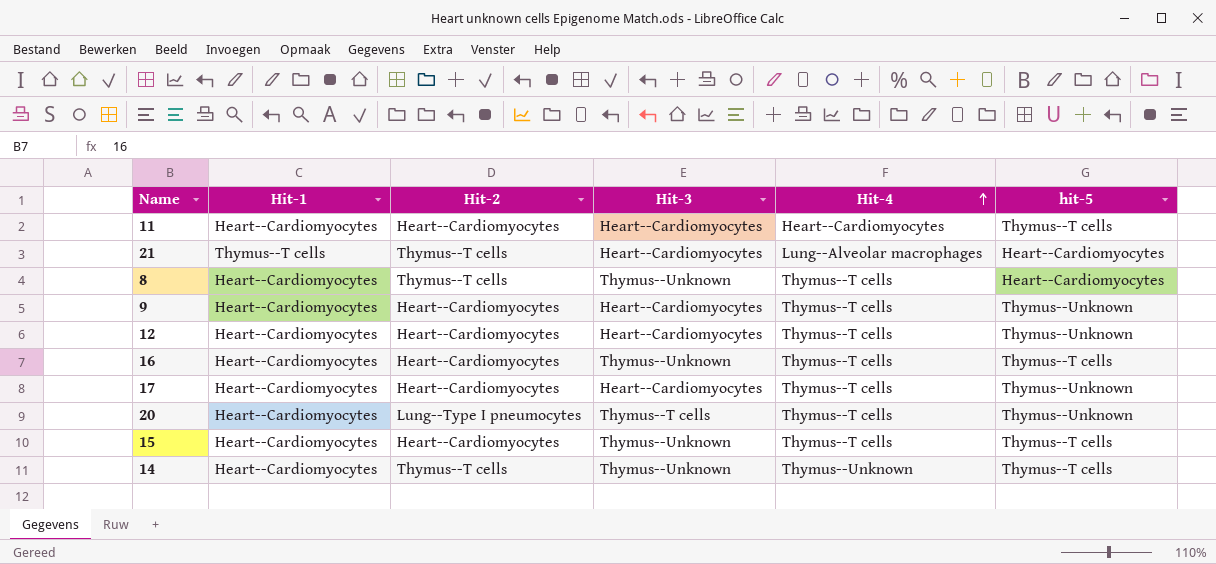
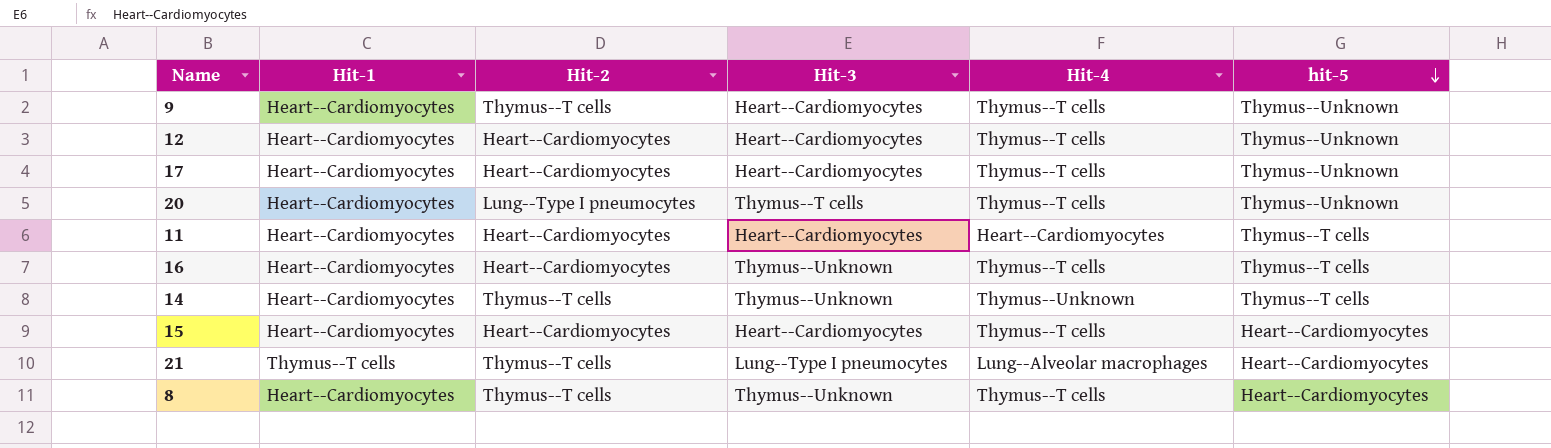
row order: Hit-4 ascending -> hit-5 descending
9 | Hit-2: Heart--Cardiomyocytes -> Thymus--T cells
15 | Hit-3: Thymus--Unknown -> Heart--Cardiomyocytes
15 | hit-5: Thymus--T cells -> Heart--Cardiomyocytes
21 | Hit-3: Heart--Cardiomyocytes -> Lung--Type I pneumocytes

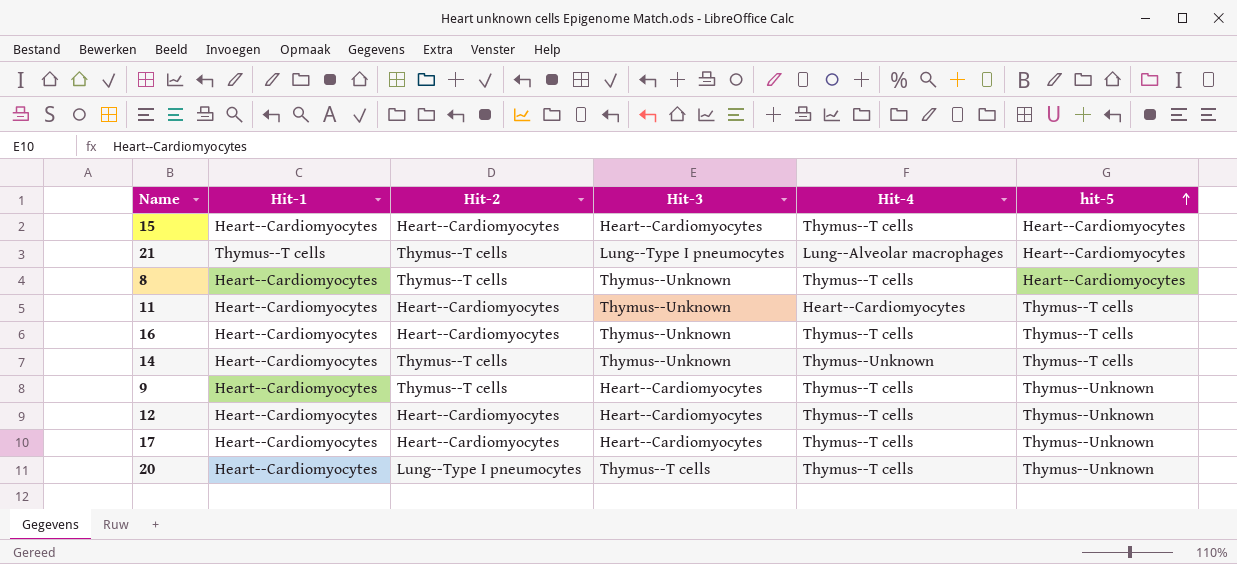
row order: hit-5 descending -> hit-5 ascending
11 | Hit-3: Heart--Cardiomyocytes -> Thymus--Unknown

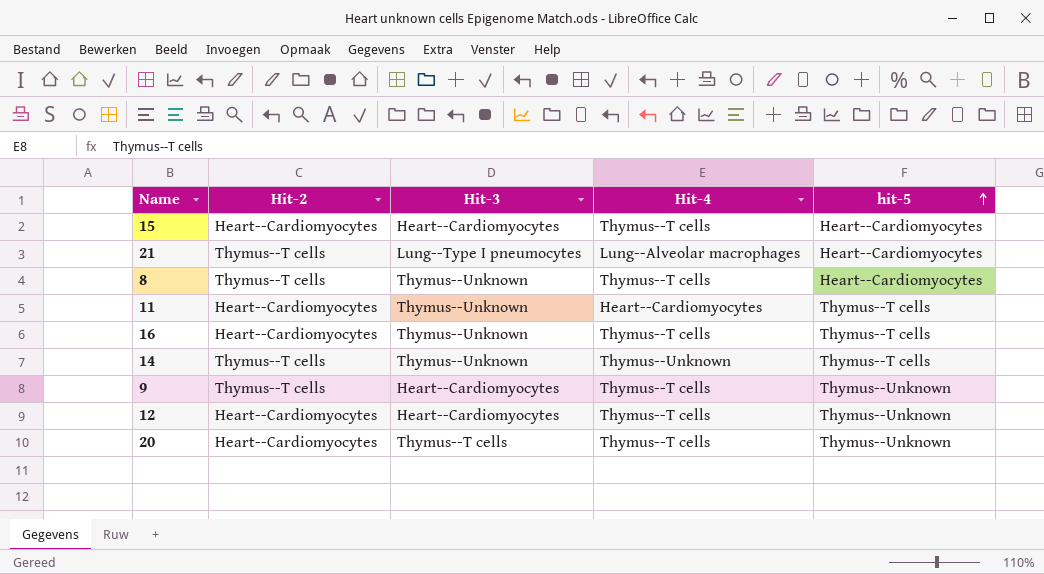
column Hit-1 | position: 2 -> none
row 17: Heart--Cardiomyocytes | Heart--Cardiomyocytes | Heart--Cardiomyocytes | Thymus--T cells | Thymus--Unknown -> none
20 | Hit-2: Lung--Type I pneumocytes -> Heart--Cardiomyocytes

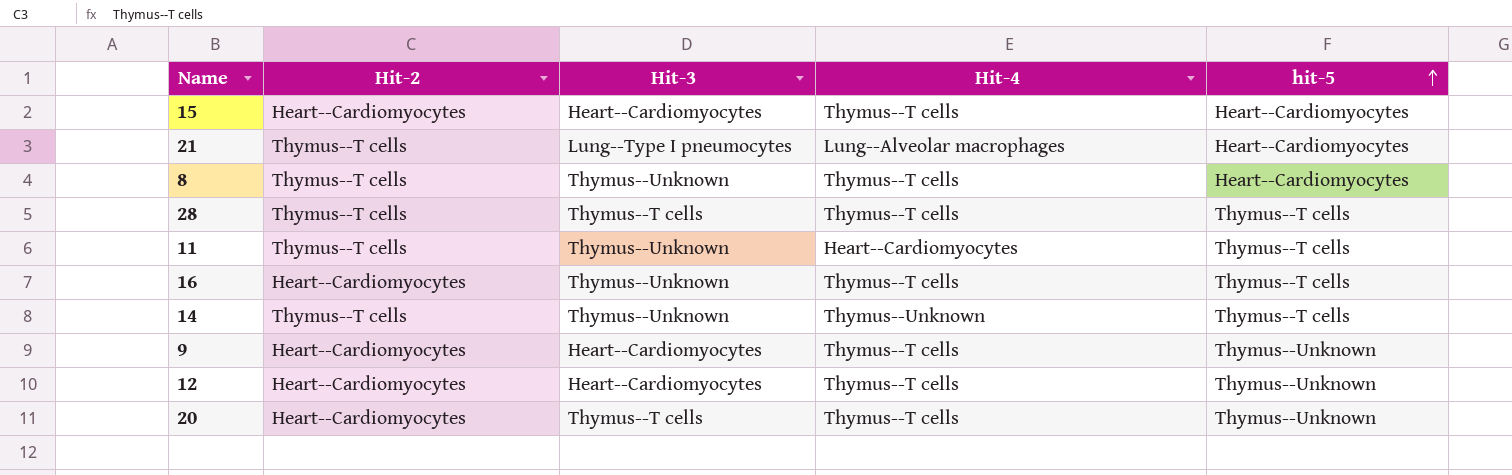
row 28: none -> Thymus--T cells | Thymus--T cells | Thymus--T cells | Thymus--T cells
11 | Hit-2: Heart--Cardiomyocytes -> Thymus--T cells
9 | Hit-2: Thymus--T cells -> Heart--Cardiomyocytes

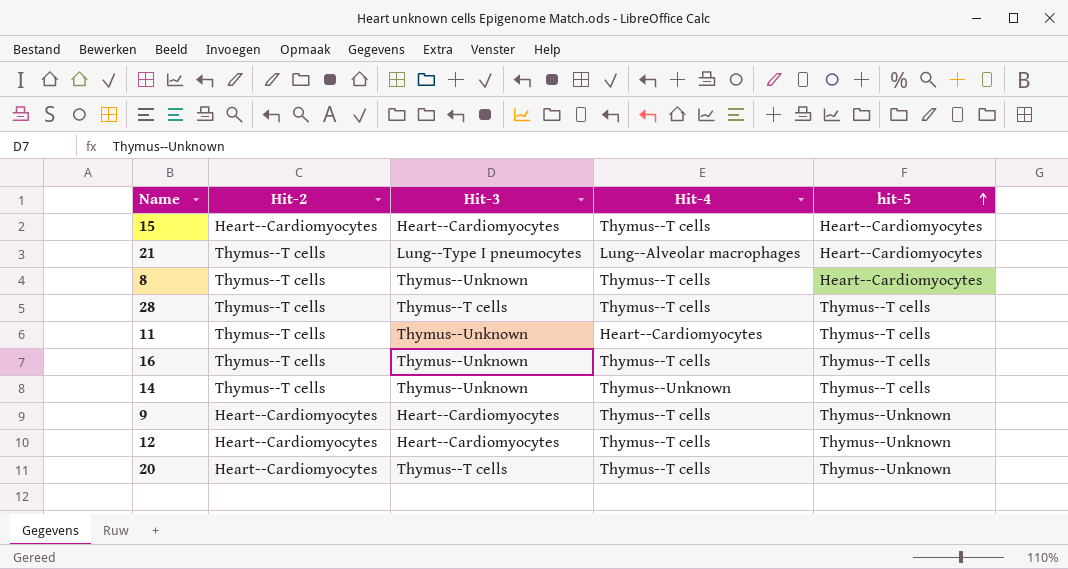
16 | Hit-2: Heart--Cardiomyocytes -> Thymus--T cells

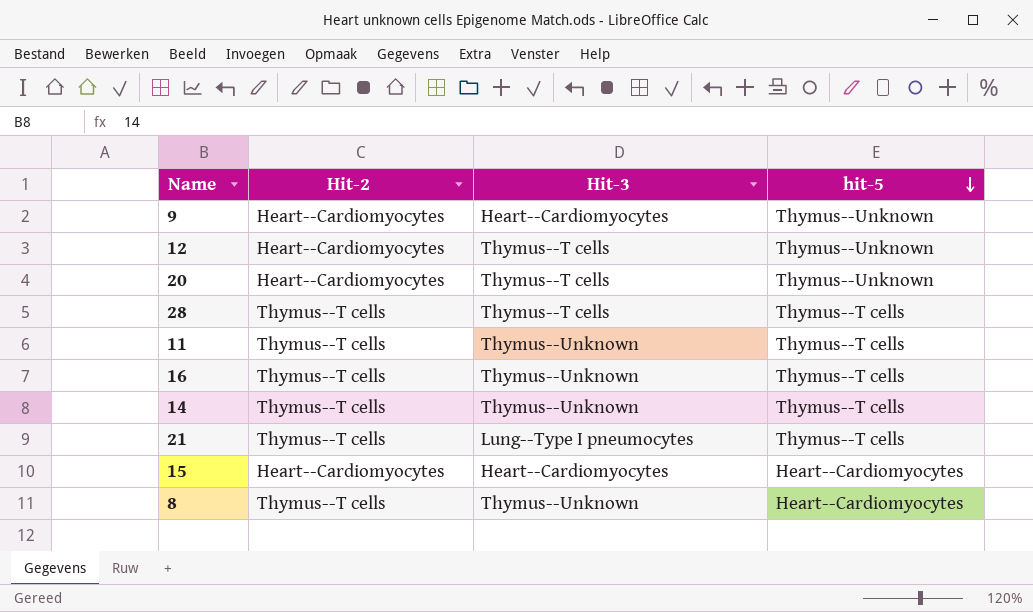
row order: hit-5 ascending -> hit-5 descending
column Hit-4 | position: 4 -> none
12 | Hit-3: Heart--Cardiomyocytes -> Thymus--T cells
21 | hit-5: Heart--Cardiomyocytes -> Thymus--T cells

